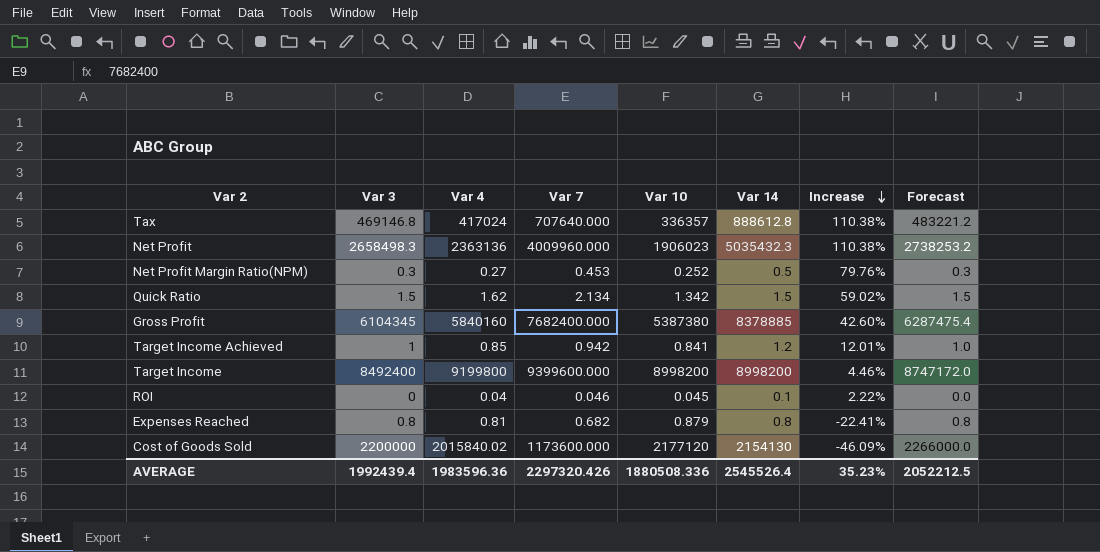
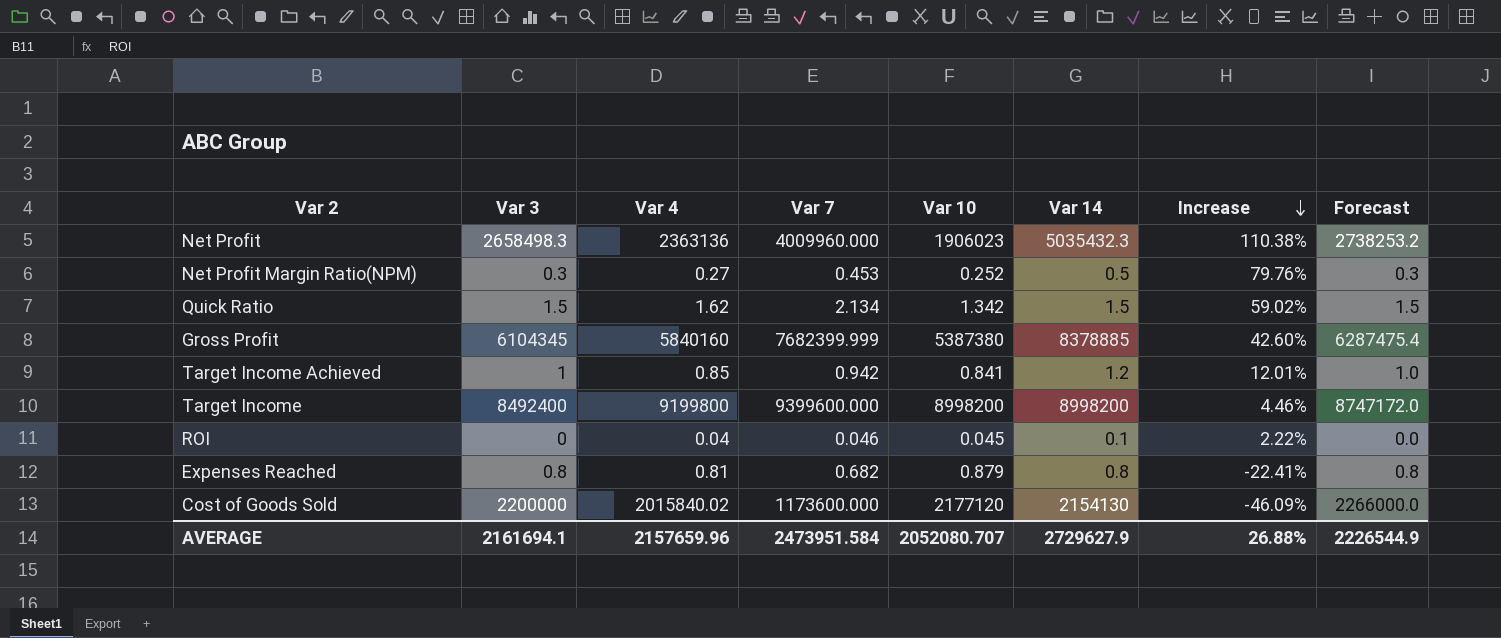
row Tax: 469146.8 | 417024 | 707640.000 | 336357 | 888612.8 | 110.38% | 483221.2 -> none
Gross Profit | Var 7: 7682400.000 -> 7682399.999
AVERAGE | Var 3: 1992439.4 -> 2161694.1
AVERAGE | Var 4: 1983596.36 -> 2157659.96
AVERAGE | Var 7: 2297320.426 -> 2473951.584
AVERAGE | Var 10: 1880508.336 -> 2052080.707
AVERAGE | Var 14: 2545526.4 -> 2729627.9
AVERAGE | Increase: 35.23% -> 26.88%
AVERAGE | Forecast: 2052212.5 -> 2226544.9

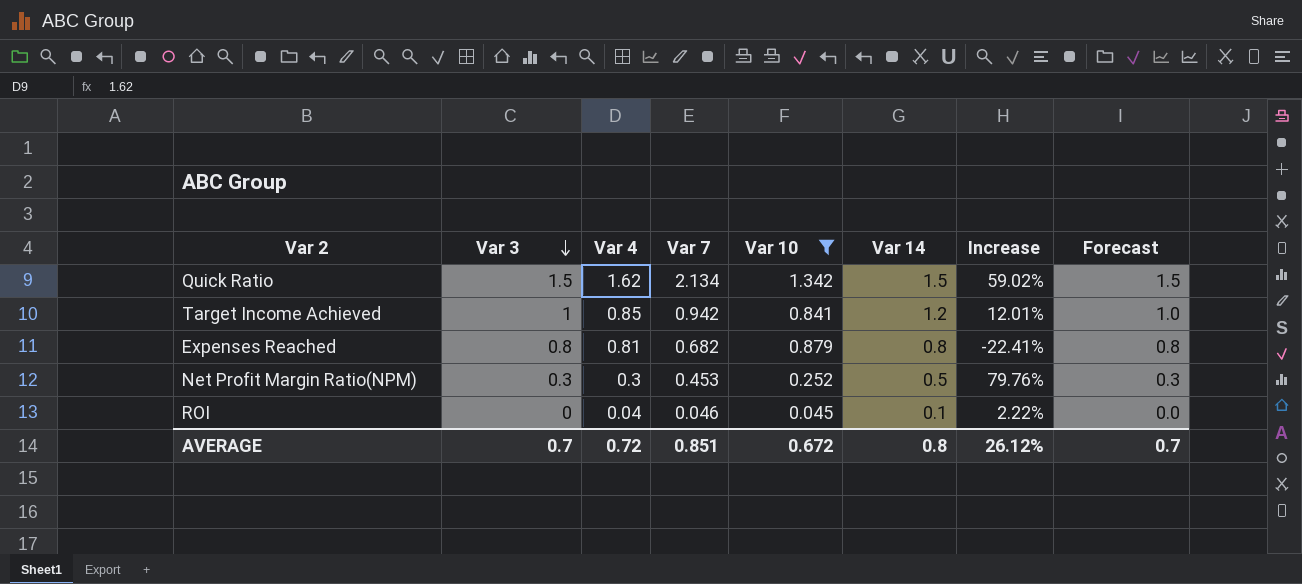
filter: none -> Var 10 <= 1.342
row order: Increase descending -> Var 3 descending
Net Profit Margin Ratio(NPM) | Var 4: 0.27 -> 0.3
AVERAGE | Var 3: 2161694.1 -> 0.7
AVERAGE | Var 4: 2157659.96 -> 0.72
AVERAGE | Var 7: 2473951.584 -> 0.851
AVERAGE | Var 10: 2052080.707 -> 0.672
AVERAGE | Var 14: 2729627.9 -> 0.8
AVERAGE | Increase: 26.88% -> 26.12%
AVERAGE | Forecast: 2226544.9 -> 0.7

